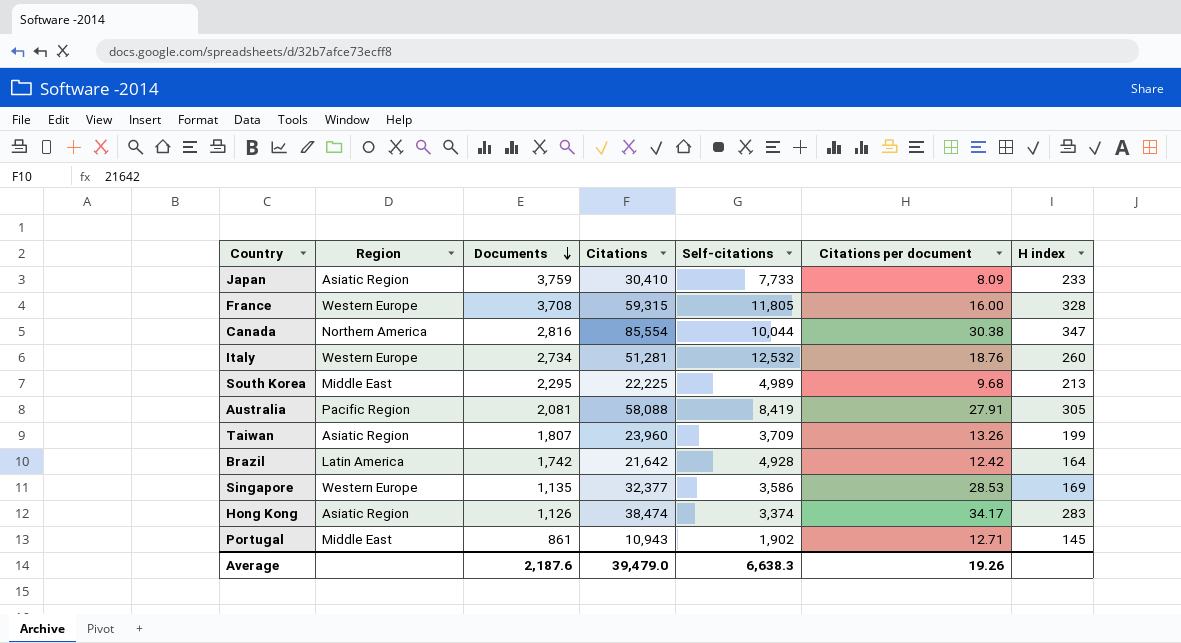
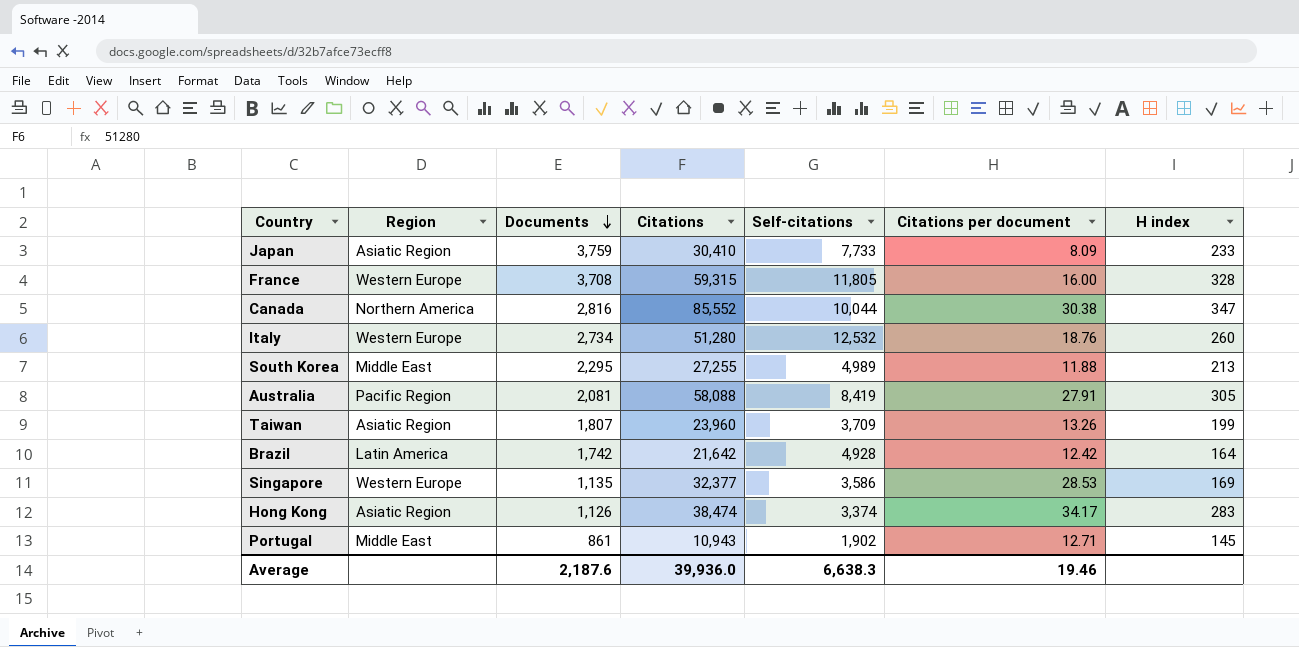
Canada | Citations: 85,554 -> 85,552
Italy | Citations: 51,281 -> 51,280
South Korea | Citations: 22,225 -> 27,255
South Korea | Citations per document: 9.68 -> 11.88
Average | Citations: 39,479.0 -> 39,936.0
Average | Citations per document: 19.26 -> 19.46

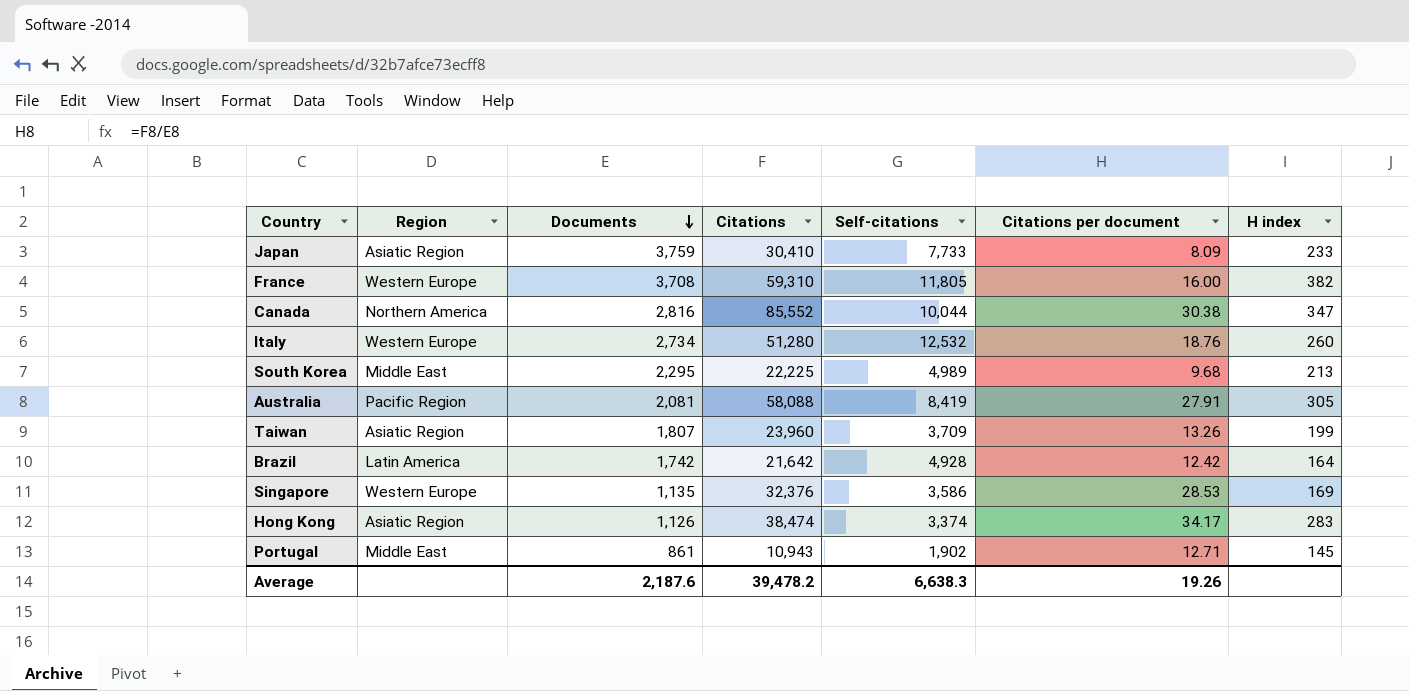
France | Citations: 59,315 -> 59,310
France | H index: 328 -> 382
South Korea | Citations: 27,255 -> 22,225
South Korea | Citations per document: 11.88 -> 9.68
Singapore | Citations: 32,377 -> 32,376
Average | Citations: 39,936.0 -> 39,478.2
Average | Citations per document: 19.46 -> 19.26

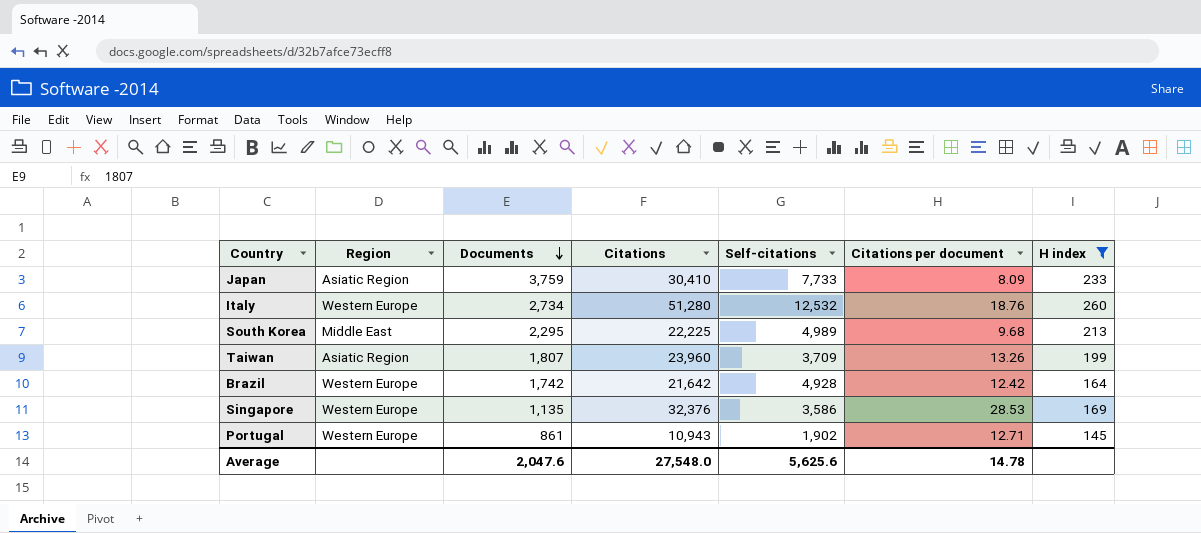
filter: none -> H index <= 260
Brazil | Region: Latin America -> Western Europe
Portugal | Region: Middle East -> Western Europe
Average | Documents: 2,187.6 -> 2,047.6
Average | Citations: 39,478.2 -> 27,548.0
Average | Self-citations: 6,638.3 -> 5,625.6
Average | Citations per document: 19.26 -> 14.78

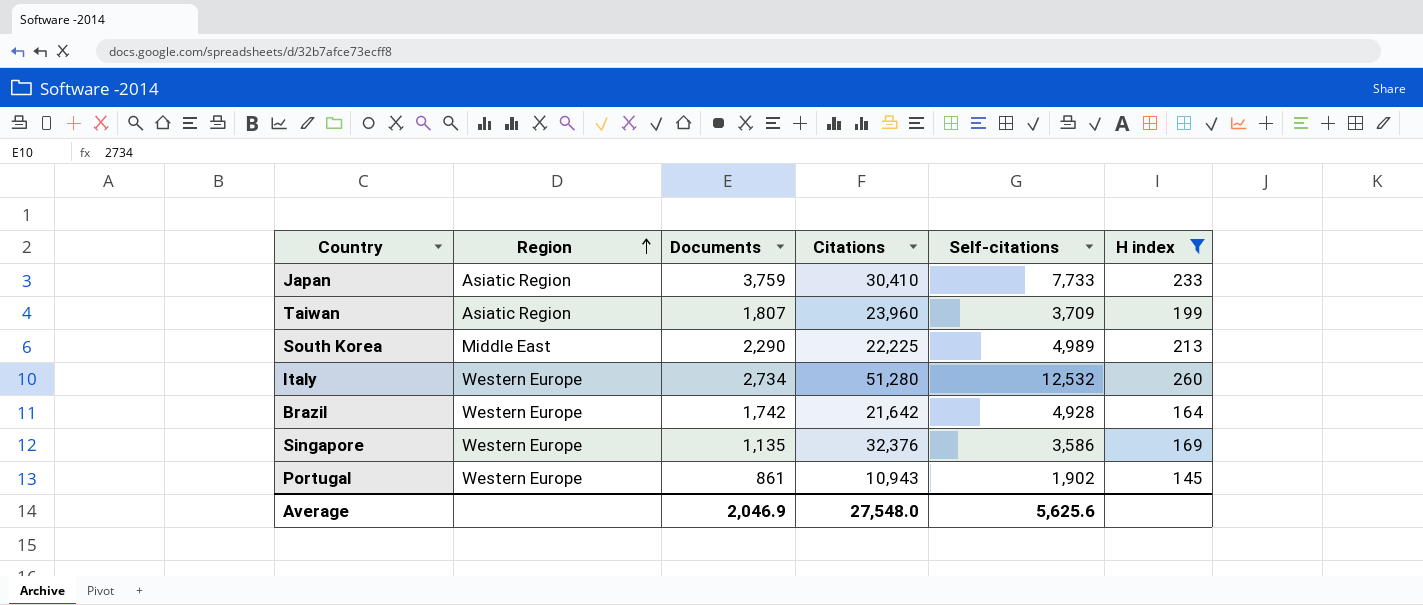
row order: Documents descending -> Region ascending
column Citations per document | formula: [Citations] / [Documents] -> none
South Korea | Documents: 2,295 -> 2,290
Average | Documents: 2,047.6 -> 2,046.9

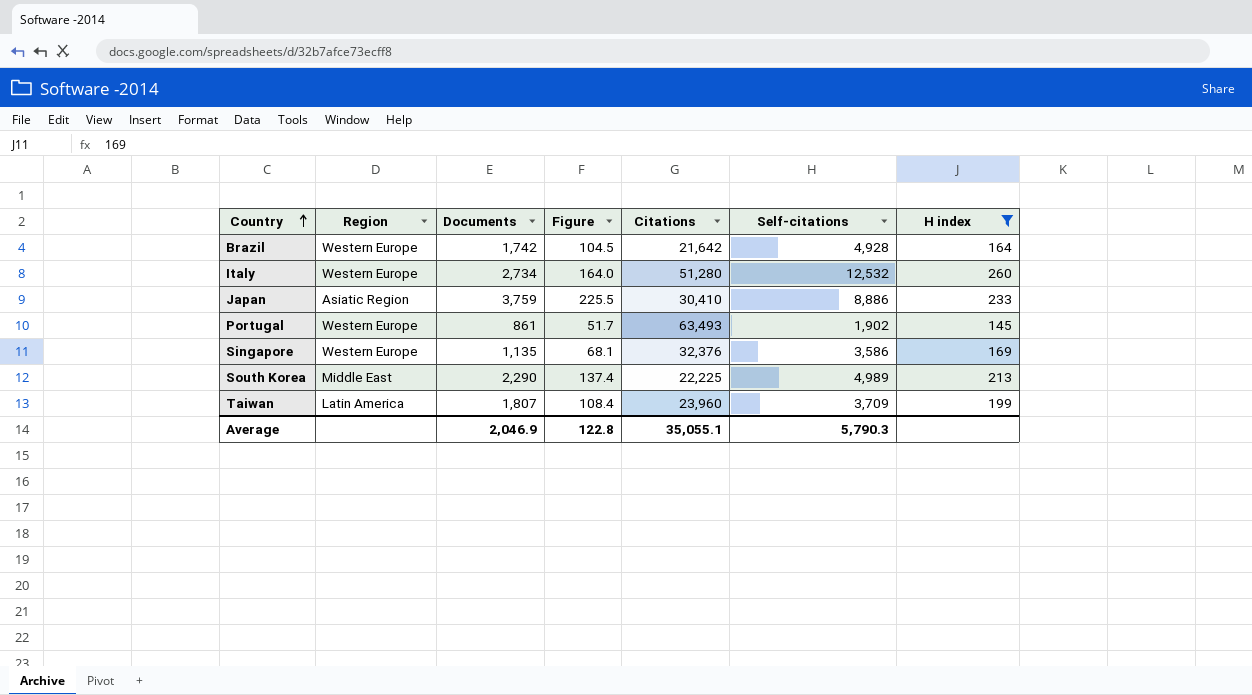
row order: Region ascending -> Country ascending
column Figure | formula: none -> [Documents] * 0.06
Japan | Self-citations: 7,733 -> 8,886
Portugal | Citations: 10,943 -> 63,493
Taiwan | Region: Asiatic Region -> Latin America
Average | Citations: 27,548.0 -> 35,055.1
Average | Self-citations: 5,625.6 -> 5,790.3

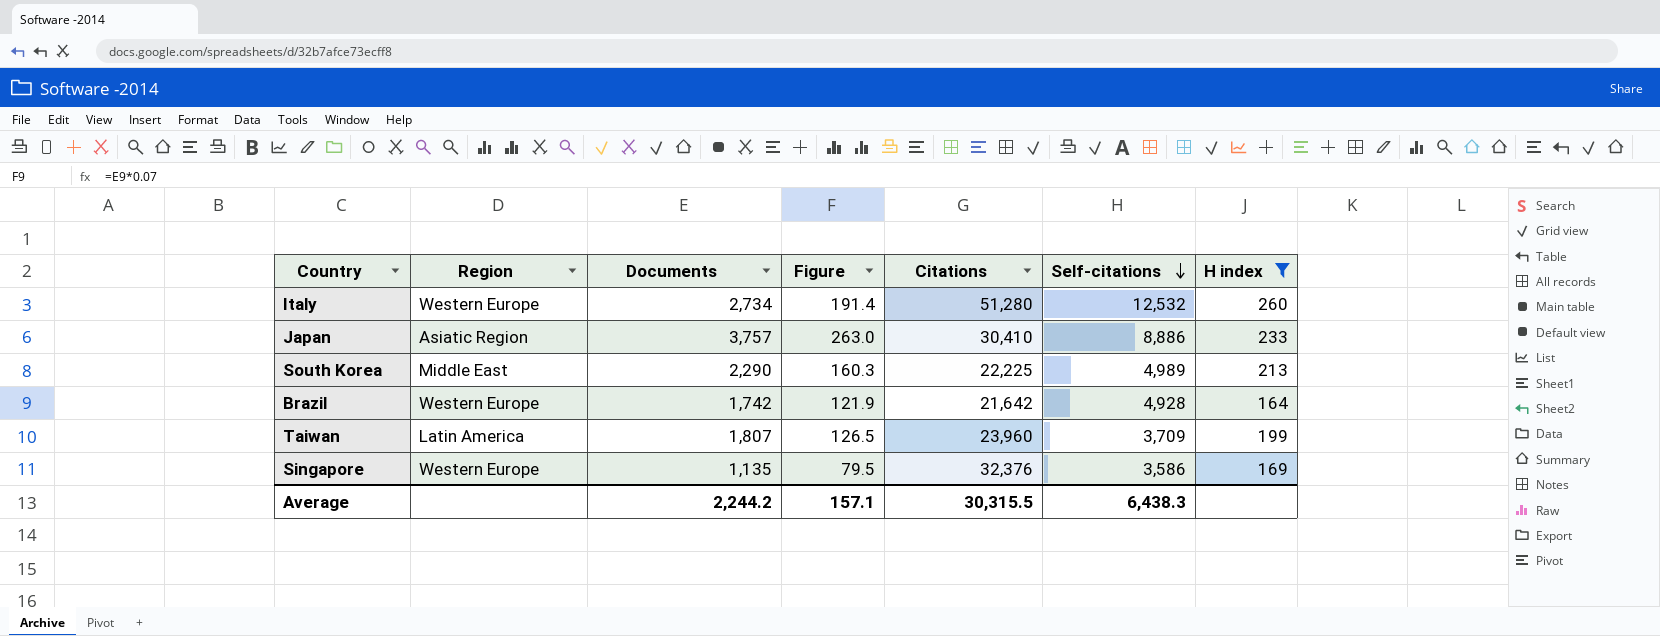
row order: Country ascending -> Self-citations descending
column Figure | formula: [Documents] * 0.06 -> [Documents] * 0.07
row Portugal: Western Europe | 861 | 51.7 | 63,493 | 1,902 | 145 -> none
Japan | Documents: 3,759 -> 3,757
Average | Documents: 2,046.9 -> 2,244.2
Average | Figure: 122.8 -> 157.1
Average | Citations: 35,055.1 -> 30,315.5
Average | Self-citations: 5,790.3 -> 6,438.3

